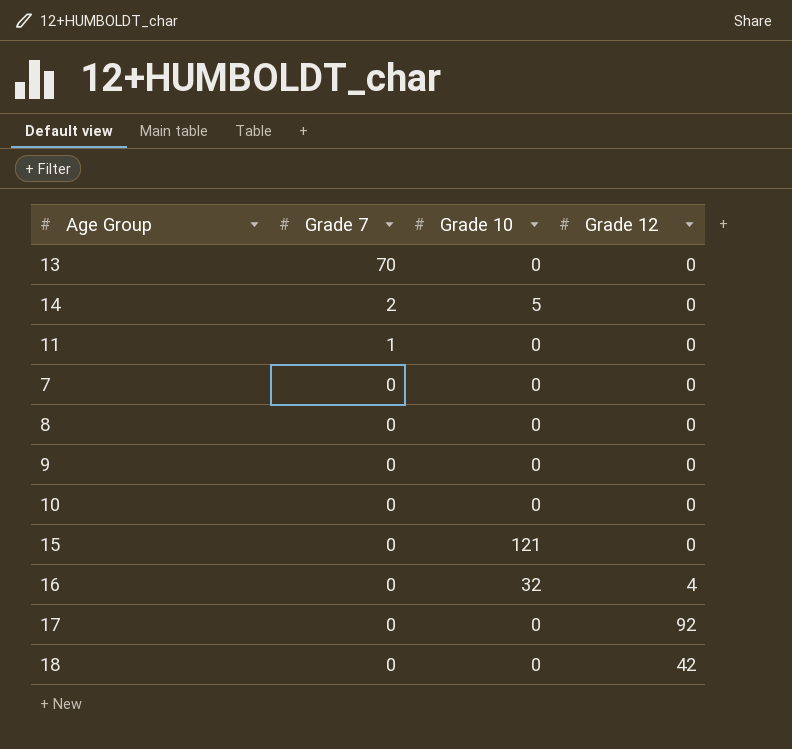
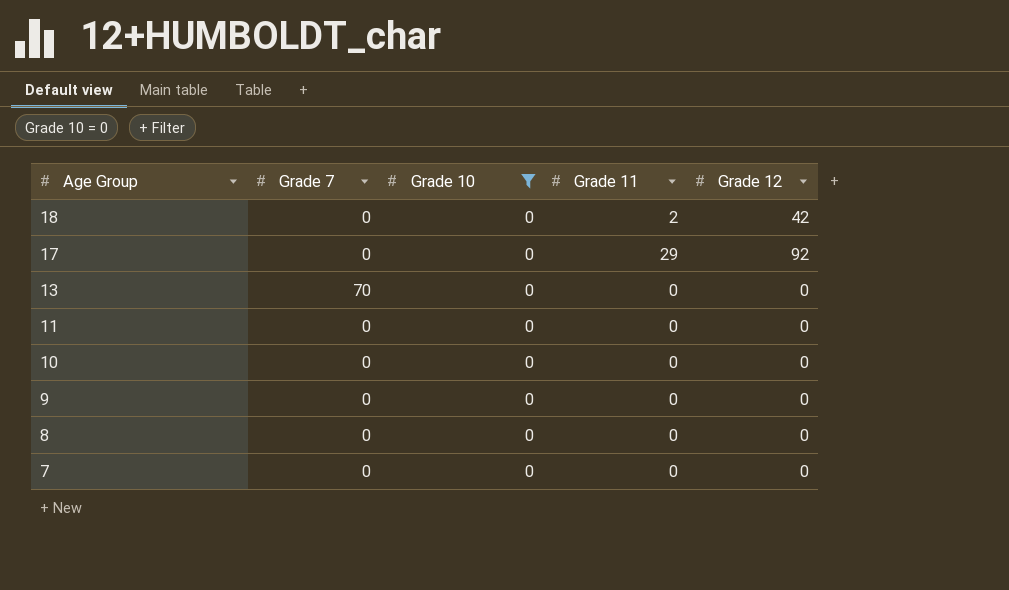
filter: none -> Grade 10 = 0
row order: Grade 7 descending -> Age Group descending
column Grade 11 | position: none -> 4
11 | Grade 7: 1 -> 0

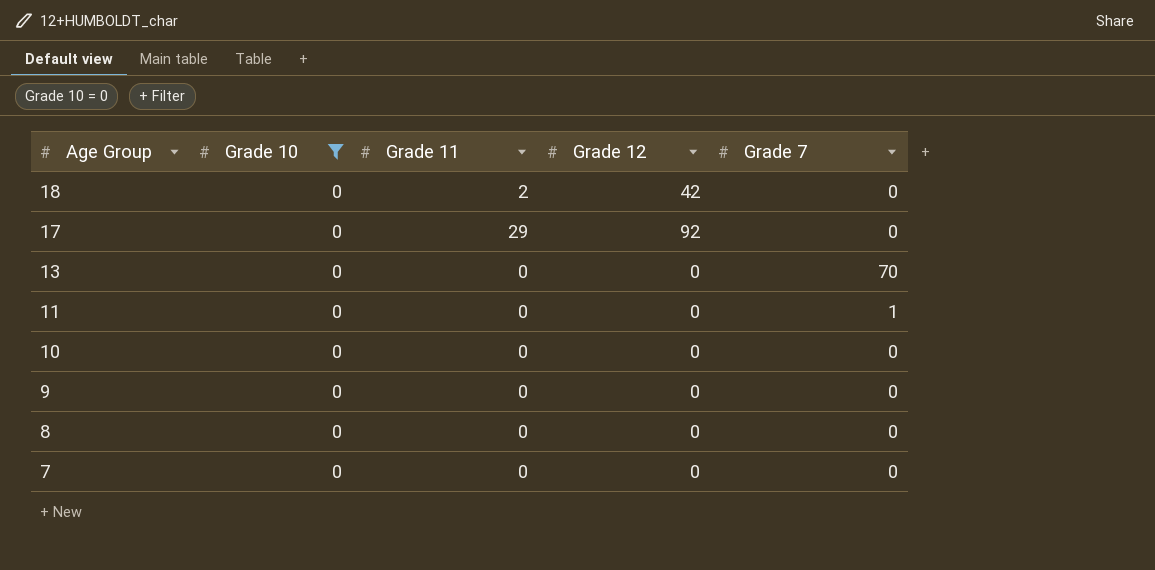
column Grade 7 | position: 2 -> 5
11 | Grade 7: 0 -> 1

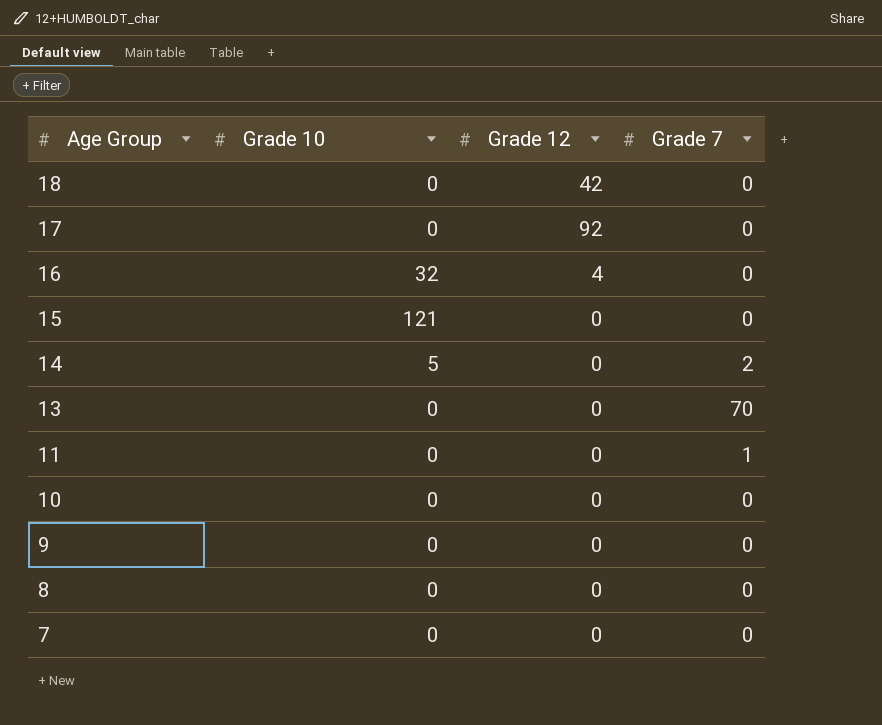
filter: Grade 10 = 0 -> none
column Grade 11 | position: 3 -> none

